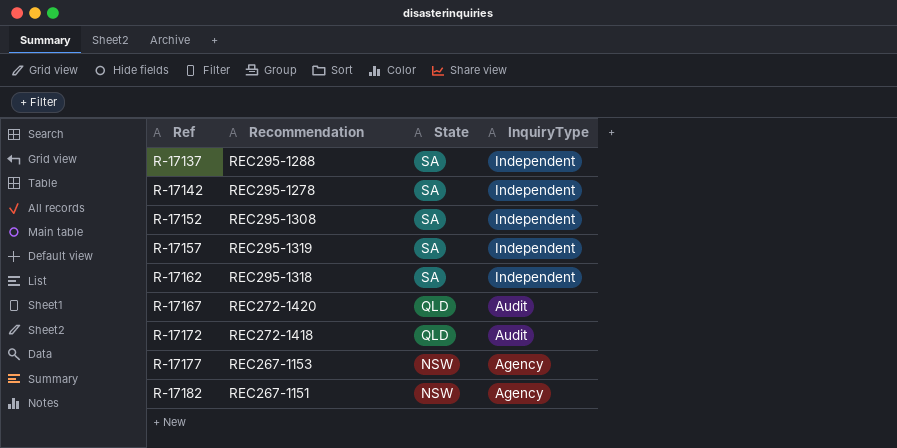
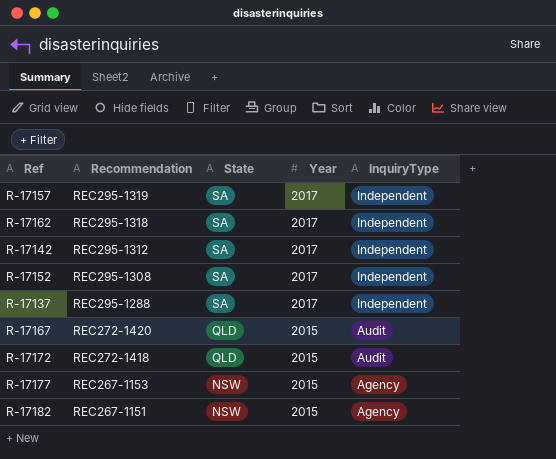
row order: Ref ascending -> Recommendation descending
column Year | position: none -> 4
R-17142 | Recommendation: REC295-1278 -> REC295-1312

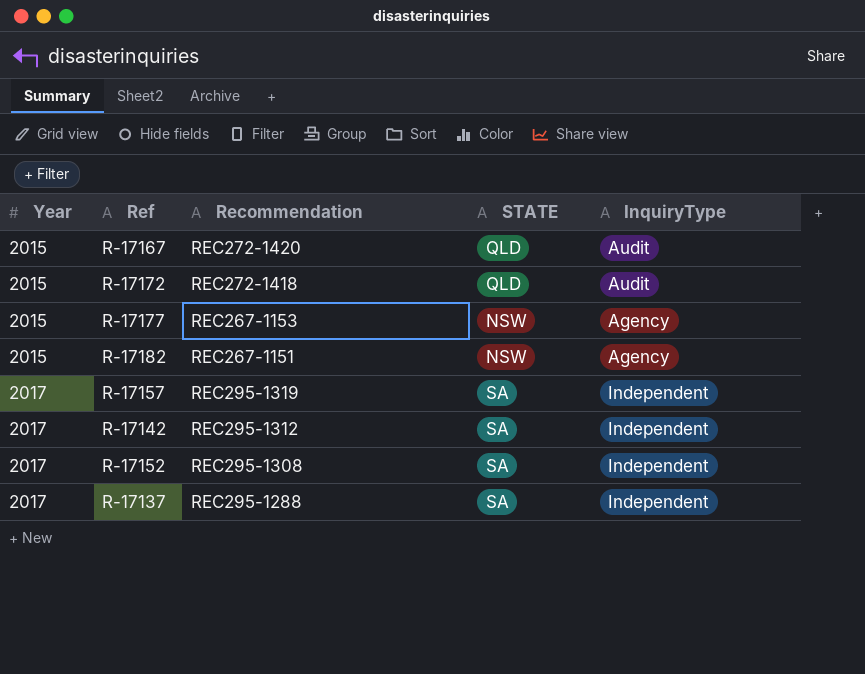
row order: Recommendation descending -> Year ascending
column Year | position: 4 -> 1
column name: State -> STATE
row R-17162: REC295-1318 | SA | 2017 | Independent -> none

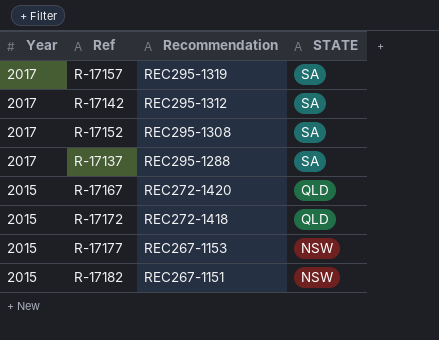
row order: Year ascending -> Year descending
column InquiryType | position: 5 -> none

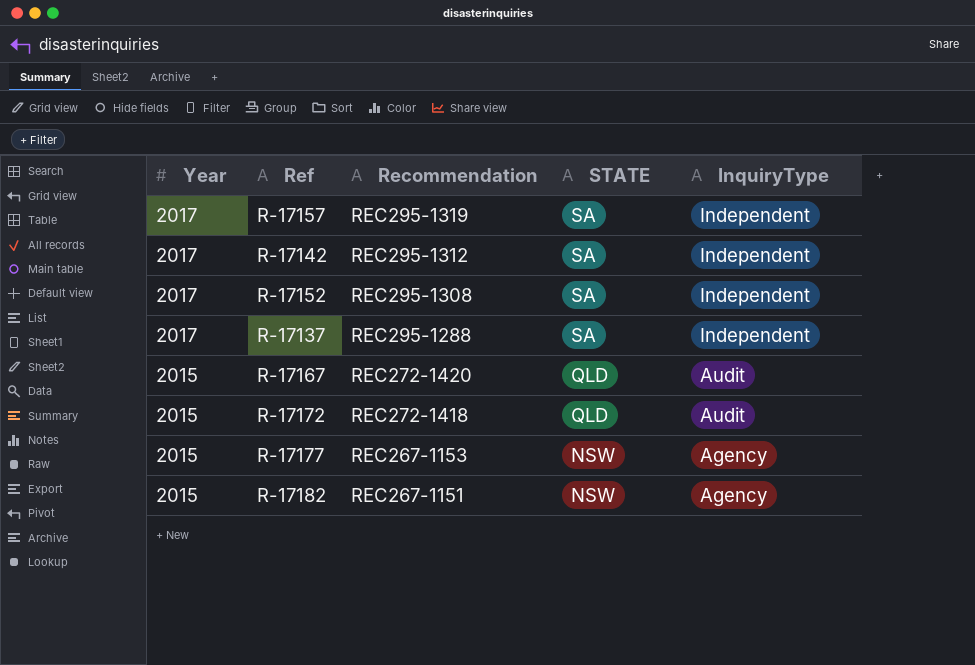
column InquiryType | position: none -> 5

